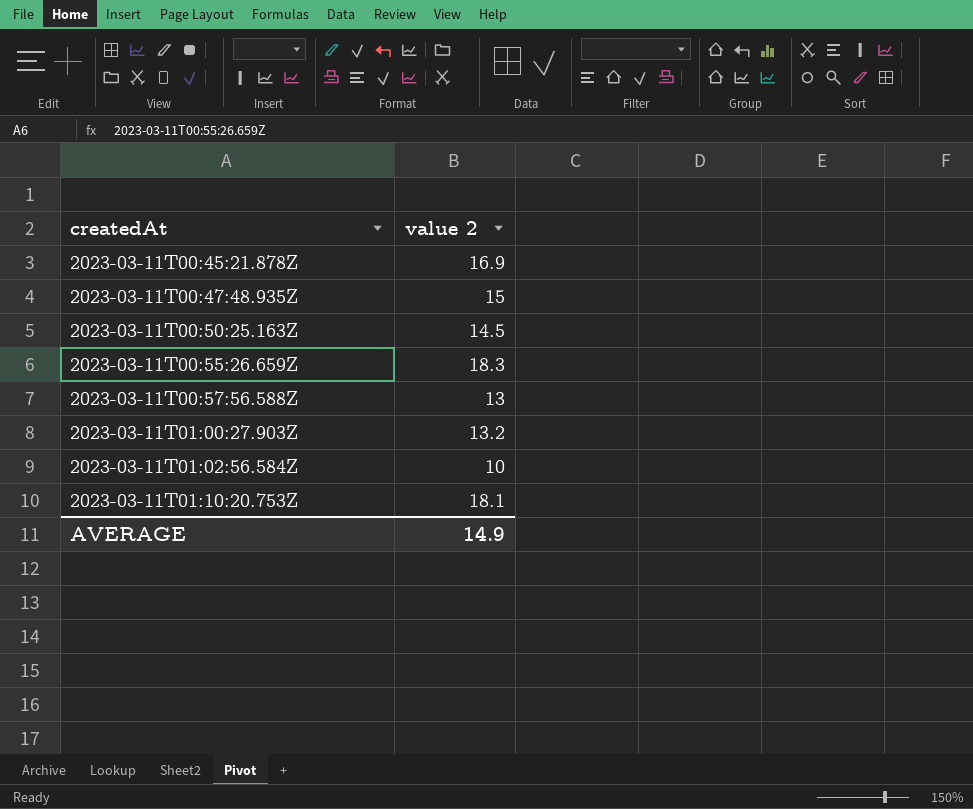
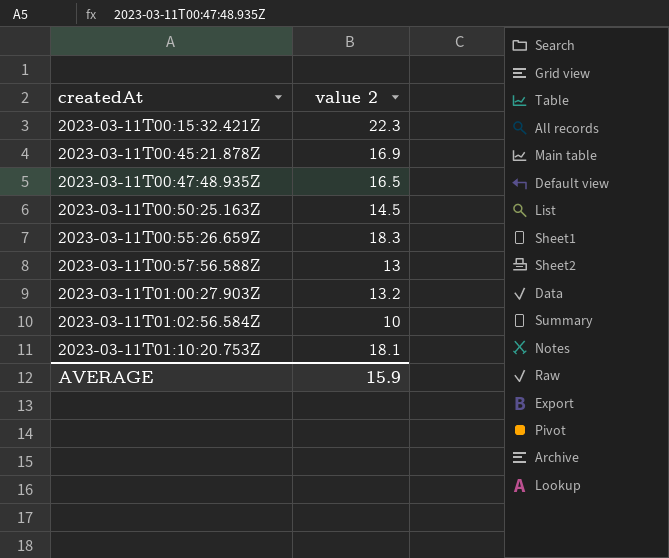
row 2023-03-11T00:15:32.421Z: none -> 22.3
2023-03-11T00:47:48.935Z | value 2: 15 -> 16.5
AVERAGE | value 2: 14.9 -> 15.9

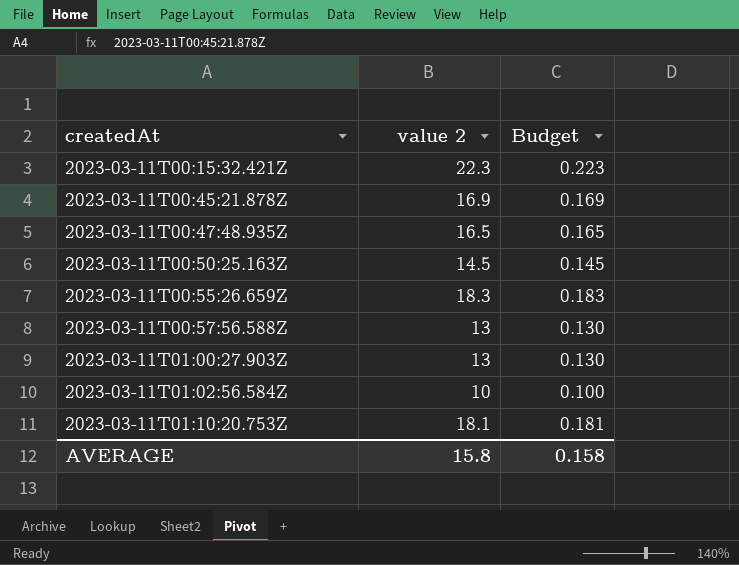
column Budget | formula: none -> [value 2] * 0.01
2023-03-11T01:00:27.903Z | value 2: 13.2 -> 13
AVERAGE | value 2: 15.9 -> 15.8

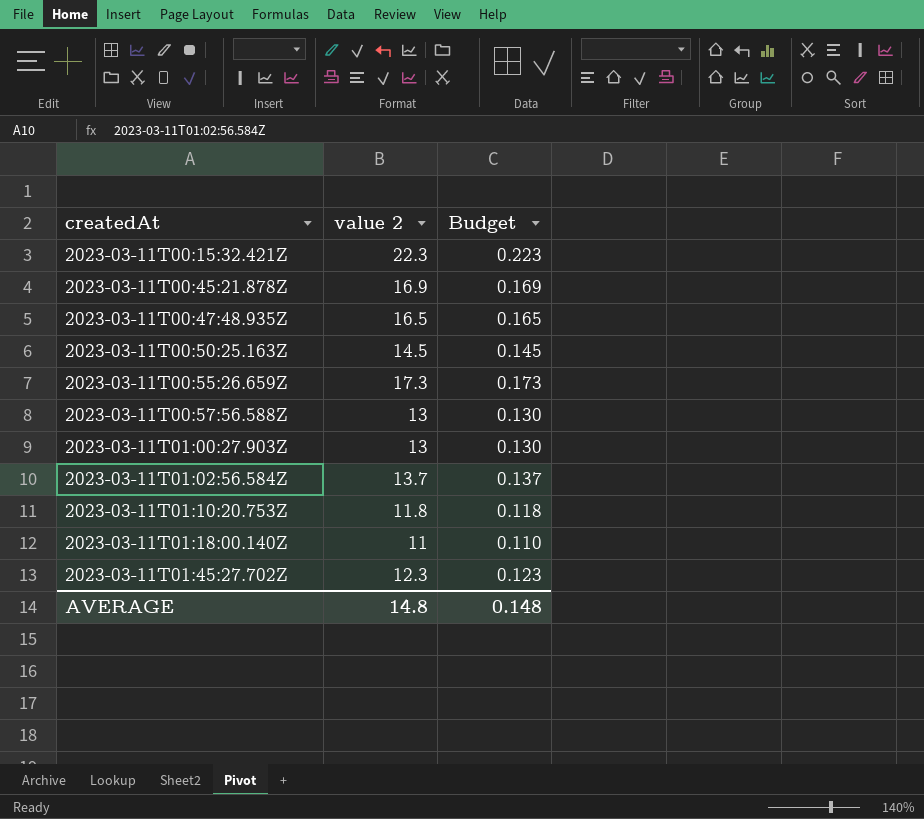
2023-03-11T00:55:26.659Z | value 2: 18.3 -> 17.3
2023-03-11T00:55:26.659Z | Budget: 0.183 -> 0.173
2023-03-11T01:02:56.584Z | value 2: 10 -> 13.7
2023-03-11T01:02:56.584Z | Budget: 0.100 -> 0.137
2023-03-11T01:10:20.753Z | value 2: 18.1 -> 11.8
2023-03-11T01:10:20.753Z | Budget: 0.181 -> 0.118
row 2023-03-11T01:18:00.140Z: none -> 11 | 0.110
row 2023-03-11T01:45:27.702Z: none -> 12.3 | 0.123
AVERAGE | value 2: 15.8 -> 14.8
AVERAGE | Budget: 0.158 -> 0.148

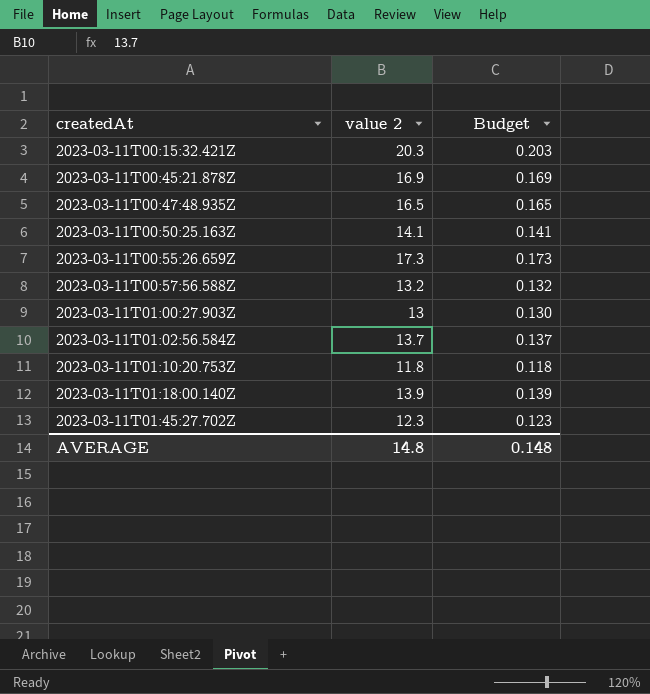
2023-03-11T00:15:32.421Z | value 2: 22.3 -> 20.3
2023-03-11T00:15:32.421Z | Budget: 0.223 -> 0.203
2023-03-11T00:50:25.163Z | value 2: 14.5 -> 14.1
2023-03-11T00:50:25.163Z | Budget: 0.145 -> 0.141
2023-03-11T00:57:56.588Z | value 2: 13 -> 13.2
2023-03-11T00:57:56.588Z | Budget: 0.130 -> 0.132
2023-03-11T01:18:00.140Z | value 2: 11 -> 13.9
2023-03-11T01:18:00.140Z | Budget: 0.110 -> 0.139

